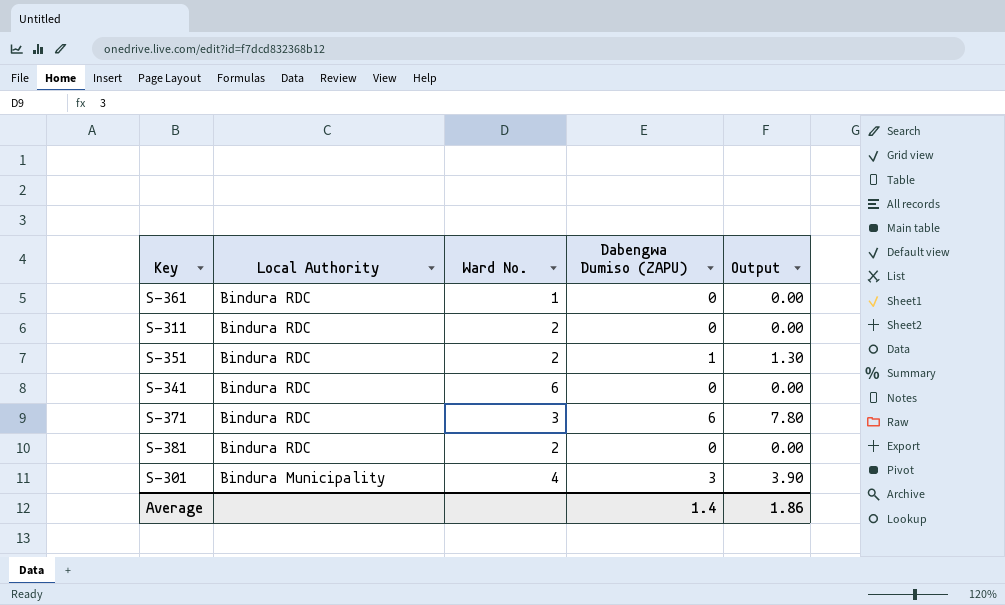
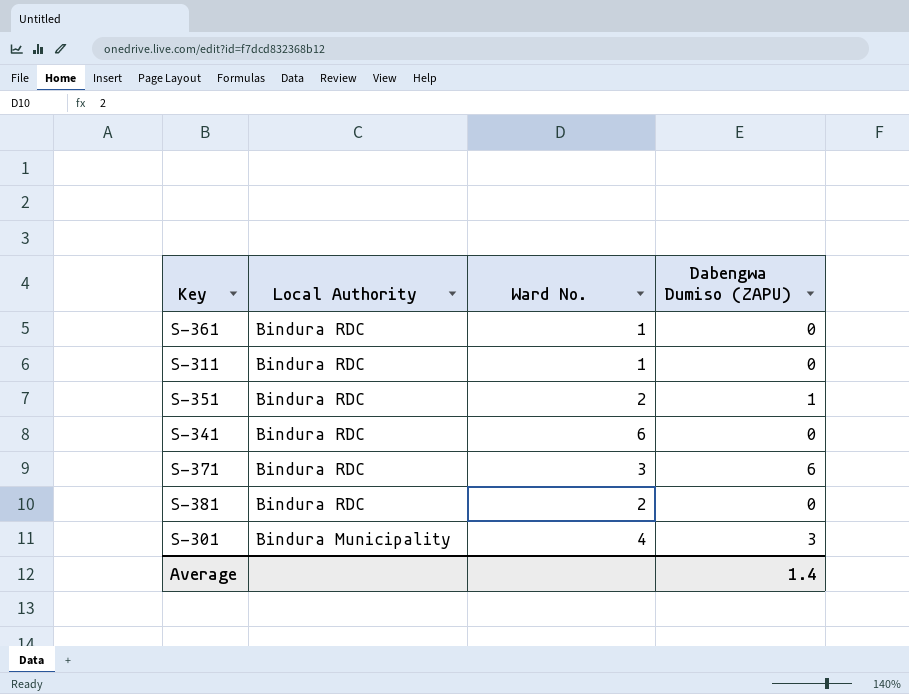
column Output | formula: [Dabengwa Dumiso (ZAPU)] * 1.3 -> none
S-311 | Ward No.: 2 -> 1

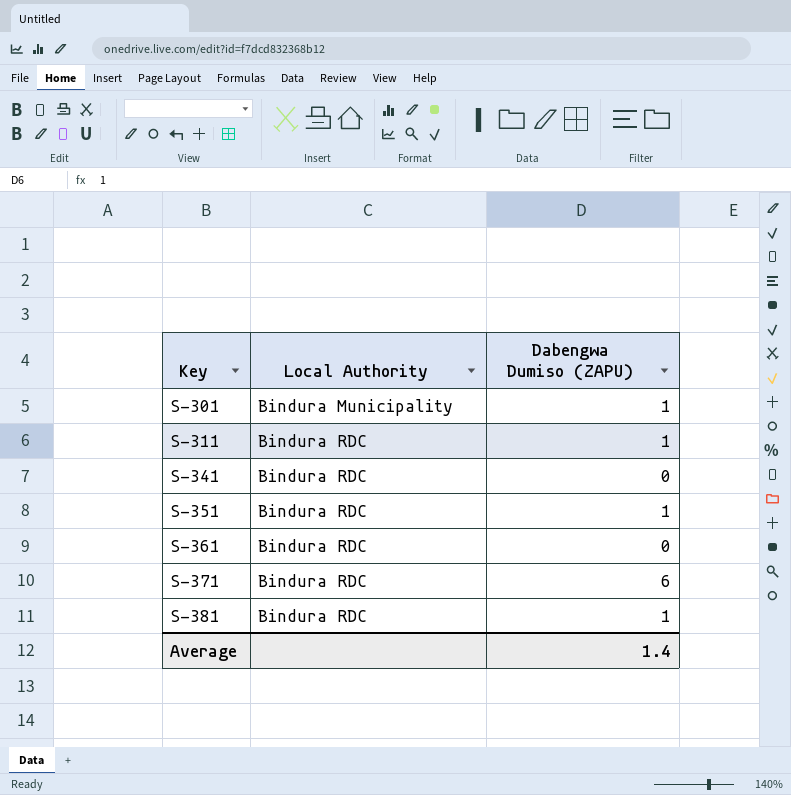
row order: Local Authority descending -> Key ascending
column Ward No. | position: 3 -> none
S-301 | Dabengwa Dumiso (ZAPU): 3 -> 1
S-311 | Dabengwa Dumiso (ZAPU): 0 -> 1
S-381 | Dabengwa Dumiso (ZAPU): 0 -> 1

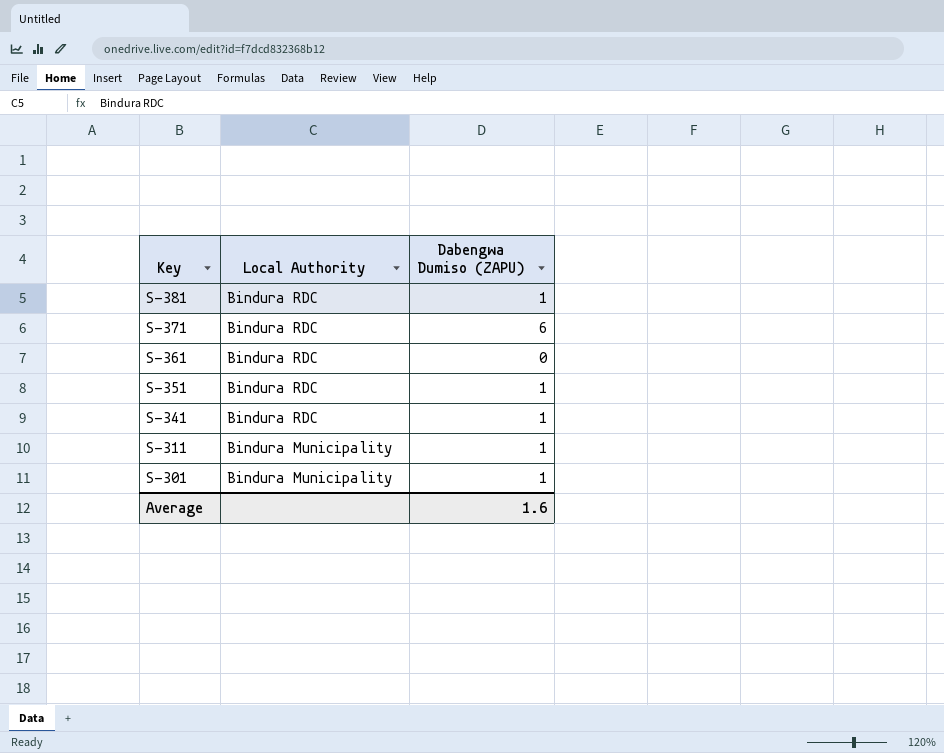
row order: Key ascending -> Key descending
S-341 | Dabengwa Dumiso (ZAPU): 0 -> 1
S-311 | Local Authority: Bindura RDC -> Bindura Municipality
Average | Dabengwa Dumiso (ZAPU): 1.4 -> 1.6

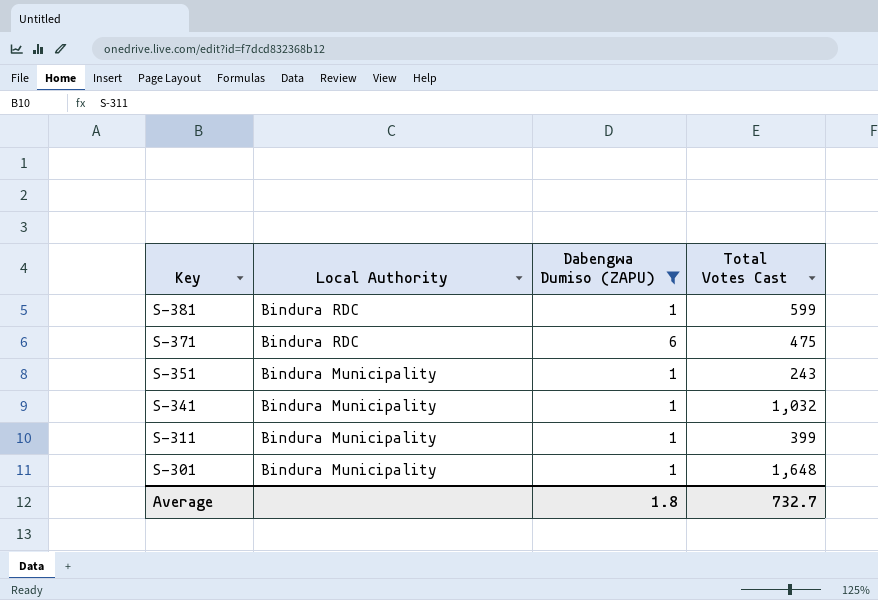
filter: none -> Dabengwa Dumiso (ZAPU) != 0
column Total Votes Cast | position: none -> 4
S-351 | Local Authority: Bindura RDC -> Bindura Municipality
S-341 | Local Authority: Bindura RDC -> Bindura Municipality
Average | Dabengwa Dumiso (ZAPU): 1.6 -> 1.8

